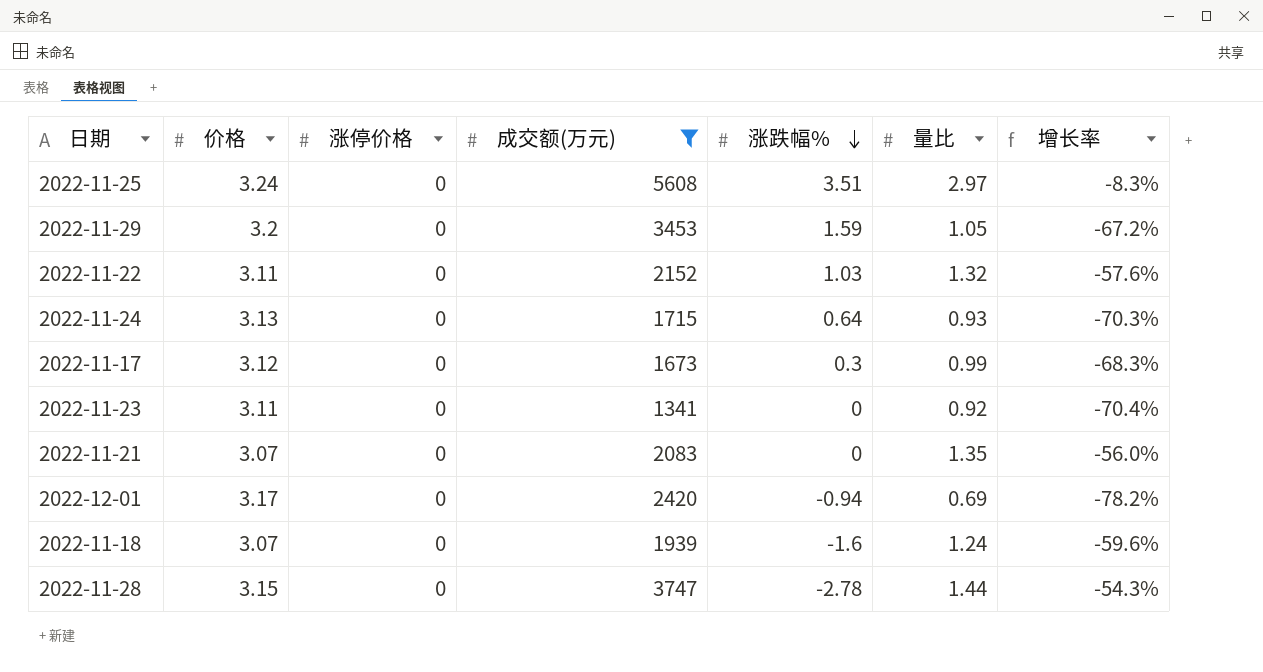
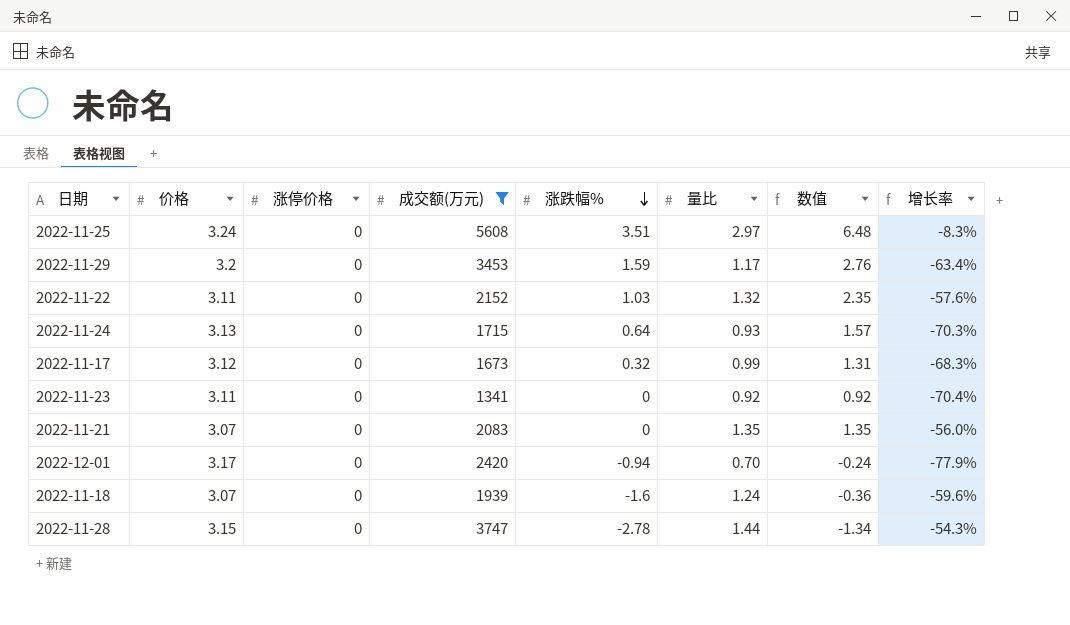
column 数值 | formula: none -> [涨跌幅%] + [量比]
2022-11-29 | 量比: 1.05 -> 1.17
2022-11-29 | 增长率: -67.2% -> -63.4%
2022-11-17 | 涨跌幅%: 0.3 -> 0.32
2022-12-01 | 量比: 0.69 -> 0.70
2022-12-01 | 增长率: -78.2% -> -77.9%

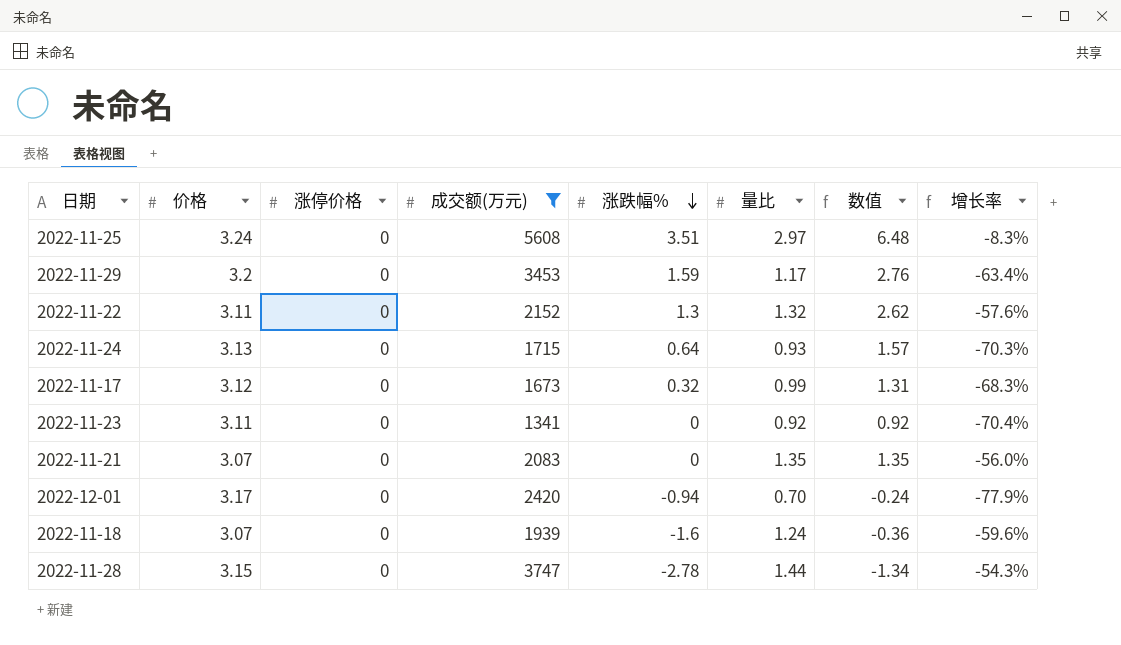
2022-11-22 | 涨跌幅%: 1.03 -> 1.3
2022-11-22 | 数值: 2.35 -> 2.62

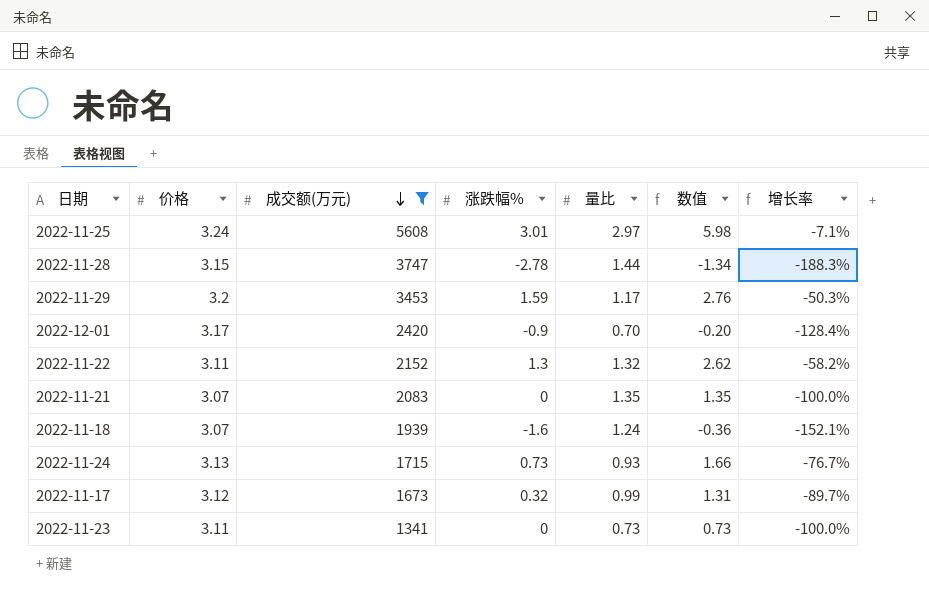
row order: 涨跌幅% descending -> 成交额(万元) descending
column 涨停价格 | position: 3 -> none
column 增长率 | formula: ([量比] - [价格]) / [价格] -> ([涨跌幅%] - [价格]) / [价格]
2022-11-25 | 涨跌幅%: 3.51 -> 3.01
2022-11-25 | 数值: 6.48 -> 5.98
2022-12-01 | 涨跌幅%: -0.94 -> -0.9
2022-12-01 | 数值: -0.24 -> -0.20
2022-11-24 | 涨跌幅%: 0.64 -> 0.73
2022-11-24 | 数值: 1.57 -> 1.66
2022-11-23 | 量比: 0.92 -> 0.73
2022-11-23 | 数值: 0.92 -> 0.73

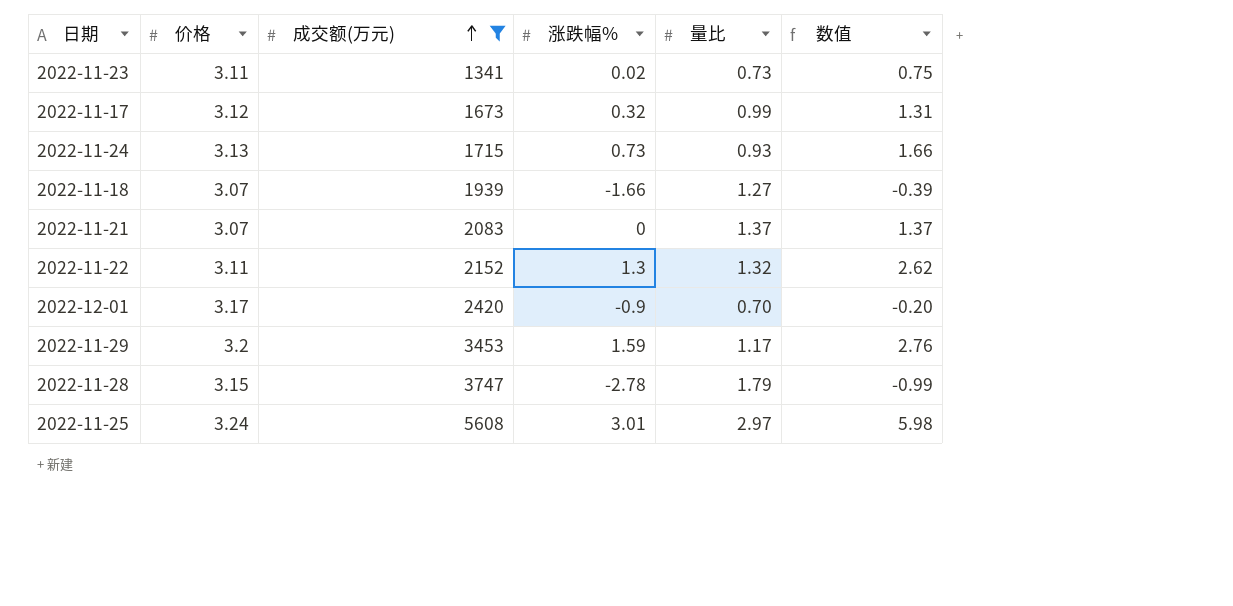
row order: 成交额(万元) descending -> 成交额(万元) ascending
column 增长率 | formula: ([涨跌幅%] - [价格]) / [价格] -> none
2022-11-23 | 涨跌幅%: 0 -> 0.02
2022-11-23 | 数值: 0.73 -> 0.75
2022-11-18 | 涨跌幅%: -1.6 -> -1.66
2022-11-18 | 量比: 1.24 -> 1.27
2022-11-18 | 数值: -0.36 -> -0.39
2022-11-21 | 量比: 1.35 -> 1.37
2022-11-21 | 数值: 1.35 -> 1.37
2022-11-28 | 量比: 1.44 -> 1.79
2022-11-28 | 数值: -1.34 -> -0.99

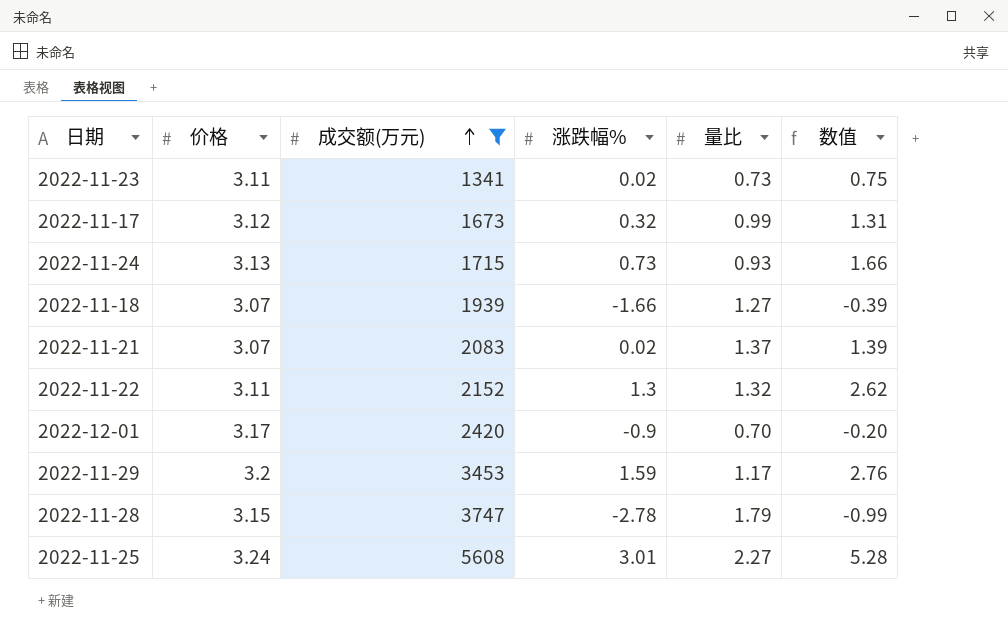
2022-11-21 | 涨跌幅%: 0 -> 0.02
2022-11-21 | 数值: 1.37 -> 1.39
2022-11-25 | 量比: 2.97 -> 2.27
2022-11-25 | 数值: 5.98 -> 5.28

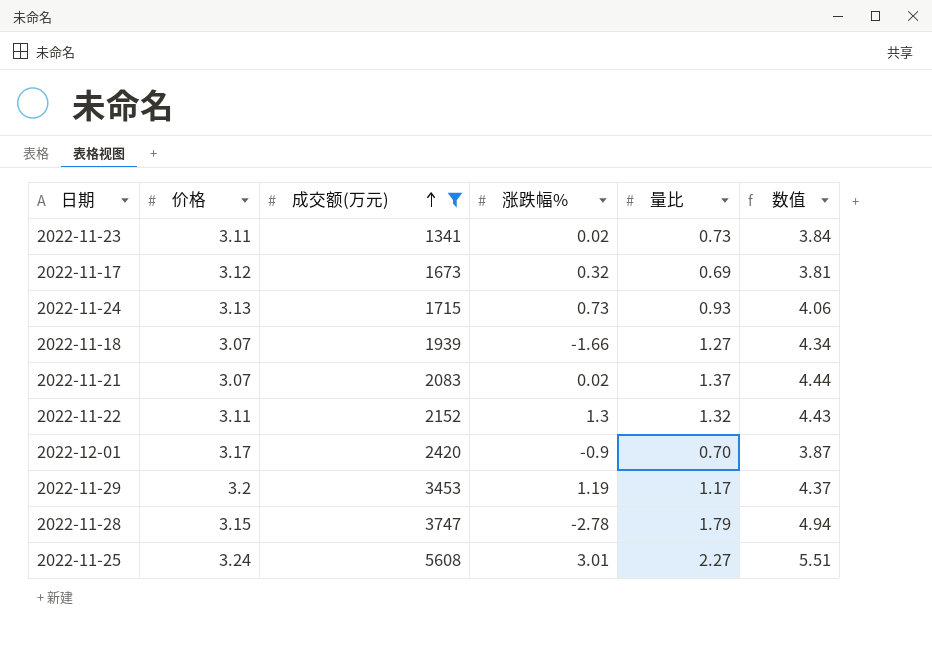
column 数值 | formula: [涨跌幅%] + [量比] -> [价格] + [量比]
2022-11-17 | 量比: 0.99 -> 0.69
2022-11-29 | 涨跌幅%: 1.59 -> 1.19

